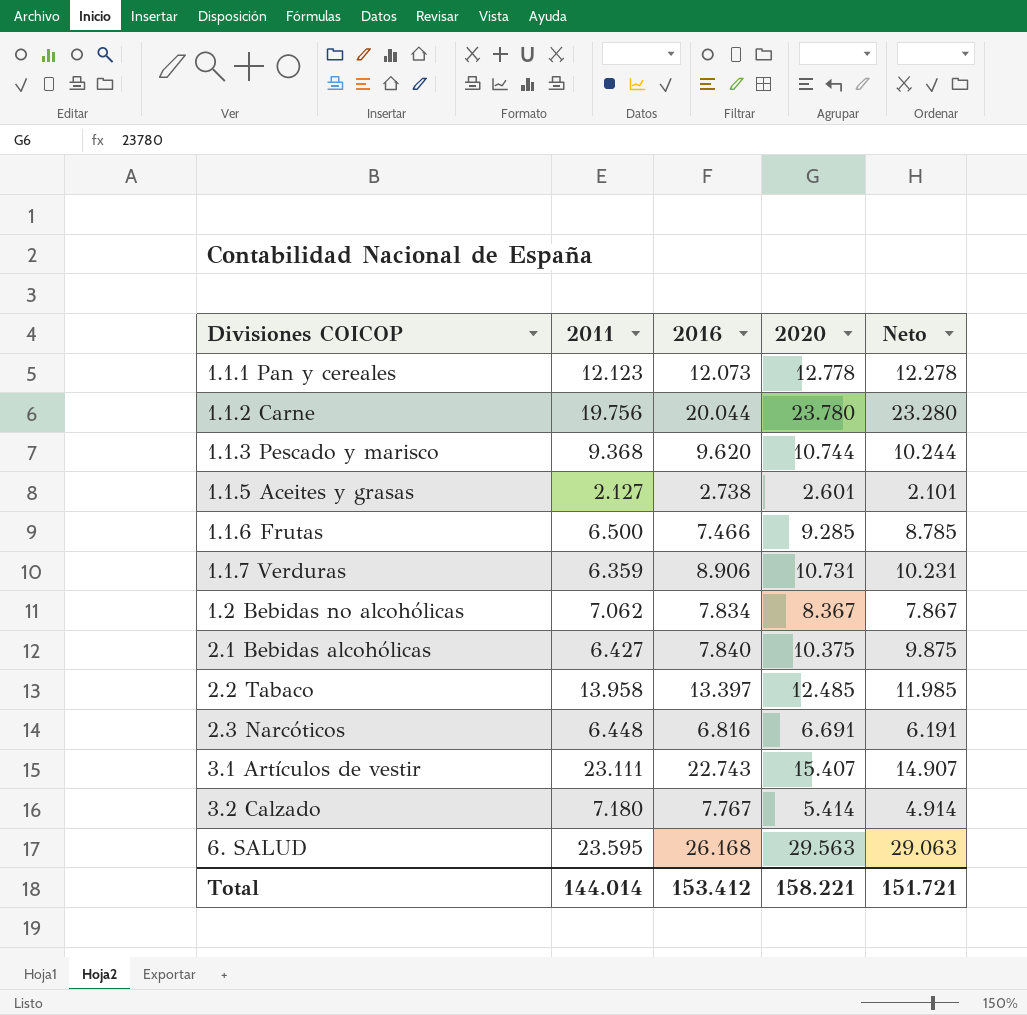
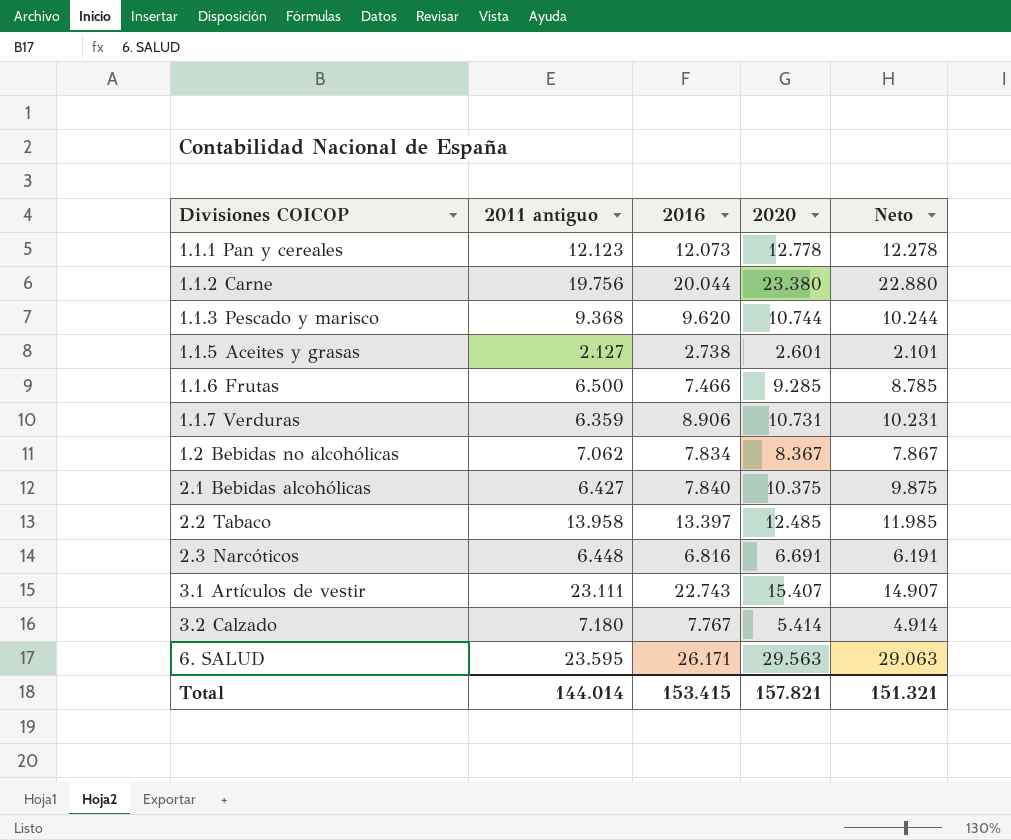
column name: 2011 -> 2011 antiguo
1.1.2 Carne | 2020: 23.780 -> 23.380
1.1.2 Carne | Neto: 23.280 -> 22.880
6. SALUD | 2016: 26.168 -> 26.171
Total | 2016: 153.412 -> 153.415
Total | 2020: 158.221 -> 157.821
Total | Neto: 151.721 -> 151.321

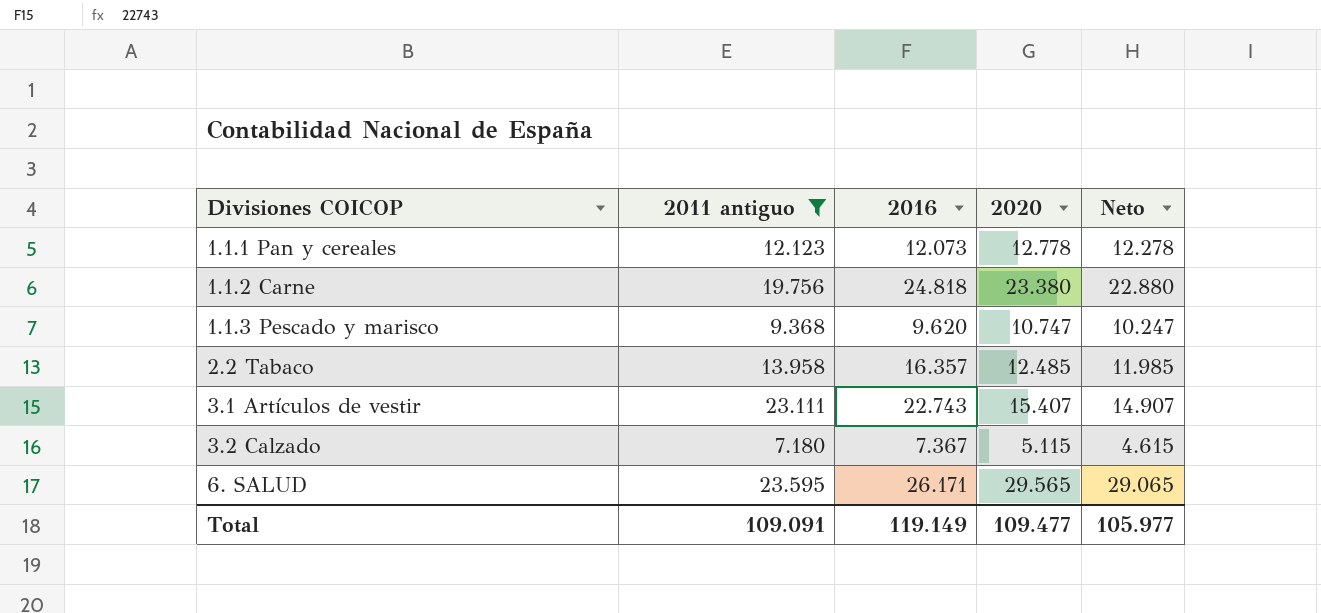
filter: none -> 2011 antiguo >= 7.180
1.1.2 Carne | 2016: 20.044 -> 24.818
1.1.3 Pescado y marisco | 2020: 10.744 -> 10.747
1.1.3 Pescado y marisco | Neto: 10.244 -> 10.247
2.2 Tabaco | 2016: 13.397 -> 16.357
3.2 Calzado | 2016: 7.767 -> 7.367
3.2 Calzado | 2020: 5.414 -> 5.115
3.2 Calzado | Neto: 4.914 -> 4.615
6. SALUD | 2020: 29.563 -> 29.565
6. SALUD | Neto: 29.063 -> 29.065
Total | 2011 antiguo: 144.014 -> 109.091
Total | 2016: 153.415 -> 119.149
Total | 2020: 157.821 -> 109.477
Total | Neto: 151.321 -> 105.977

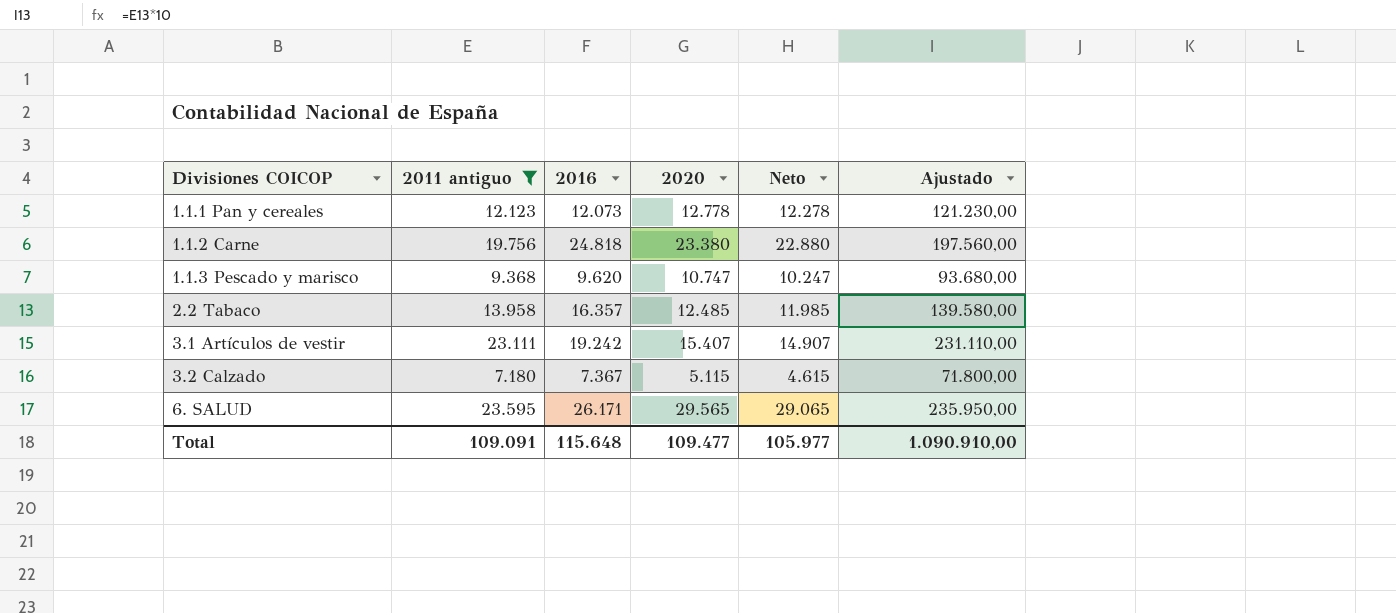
column Ajustado | formula: none -> [2011 antiguo] * 10
3.1 Artículos de vestir | 2016: 22.743 -> 19.242
Total | 2016: 119.149 -> 115.648

